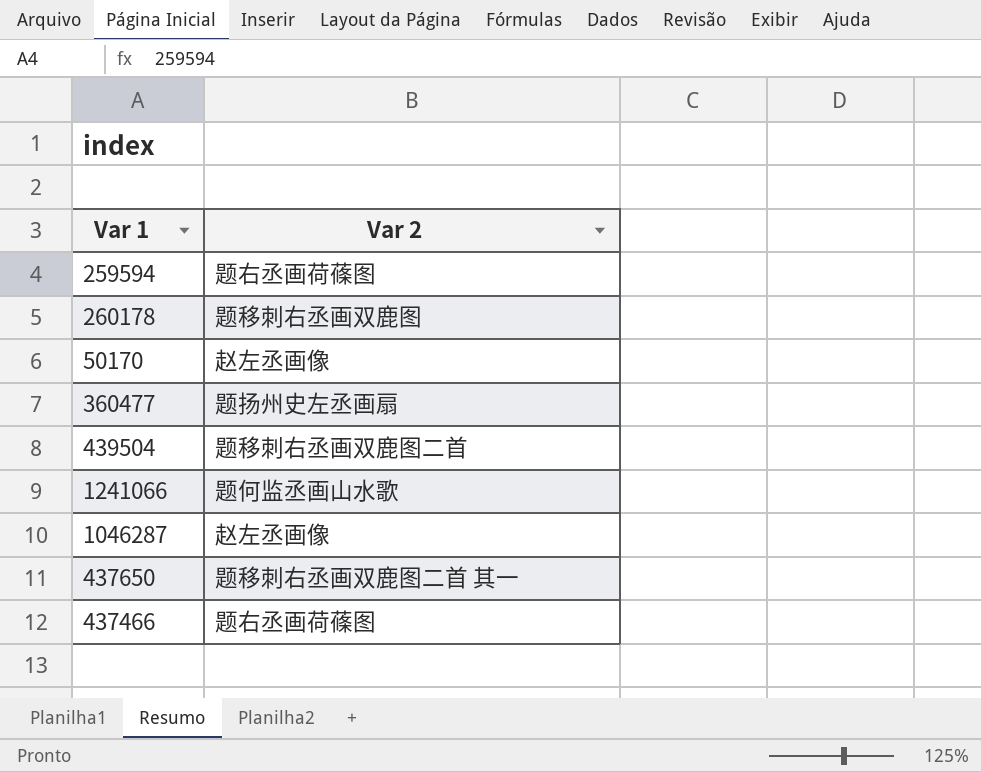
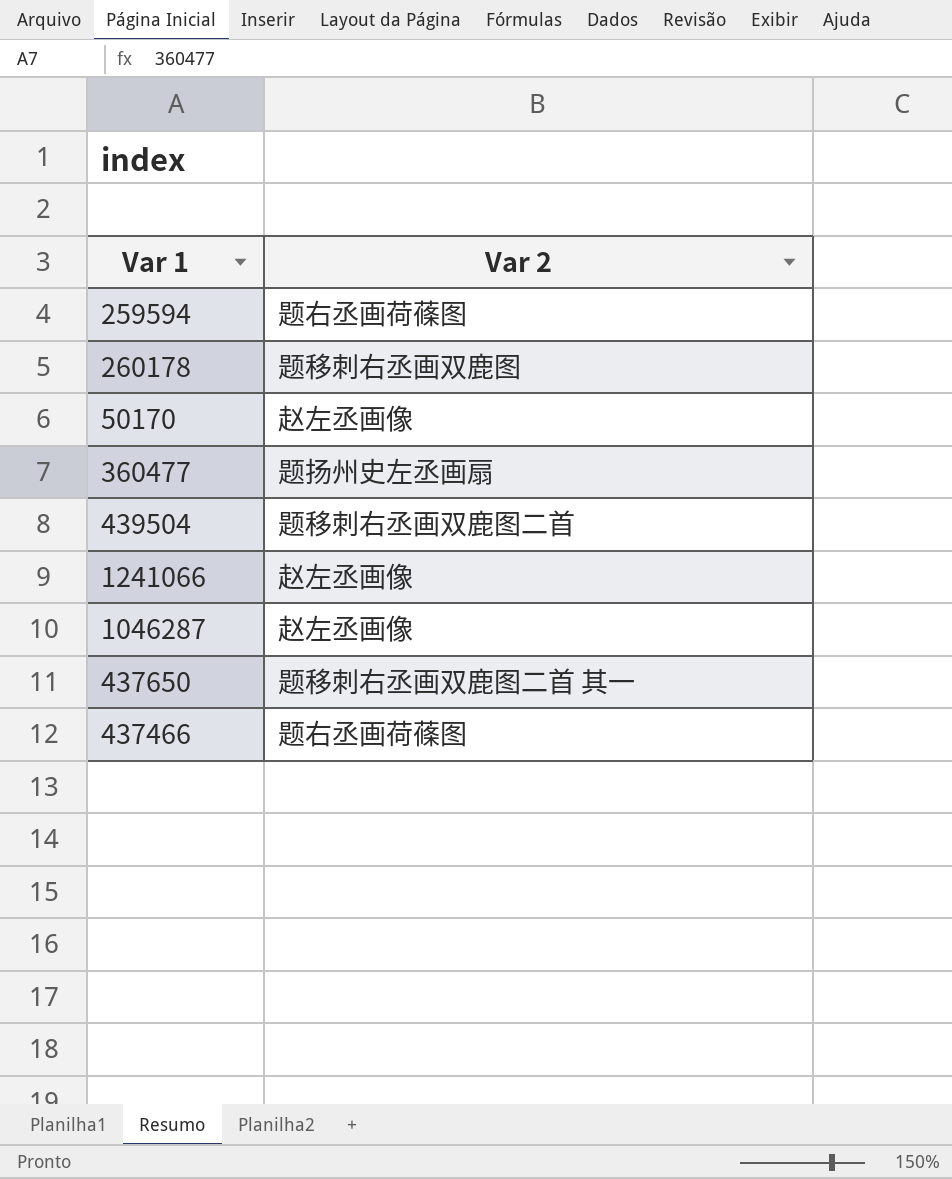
1241066 | Var 2: 题何监丞画山水歌 -> 赵左丞画像

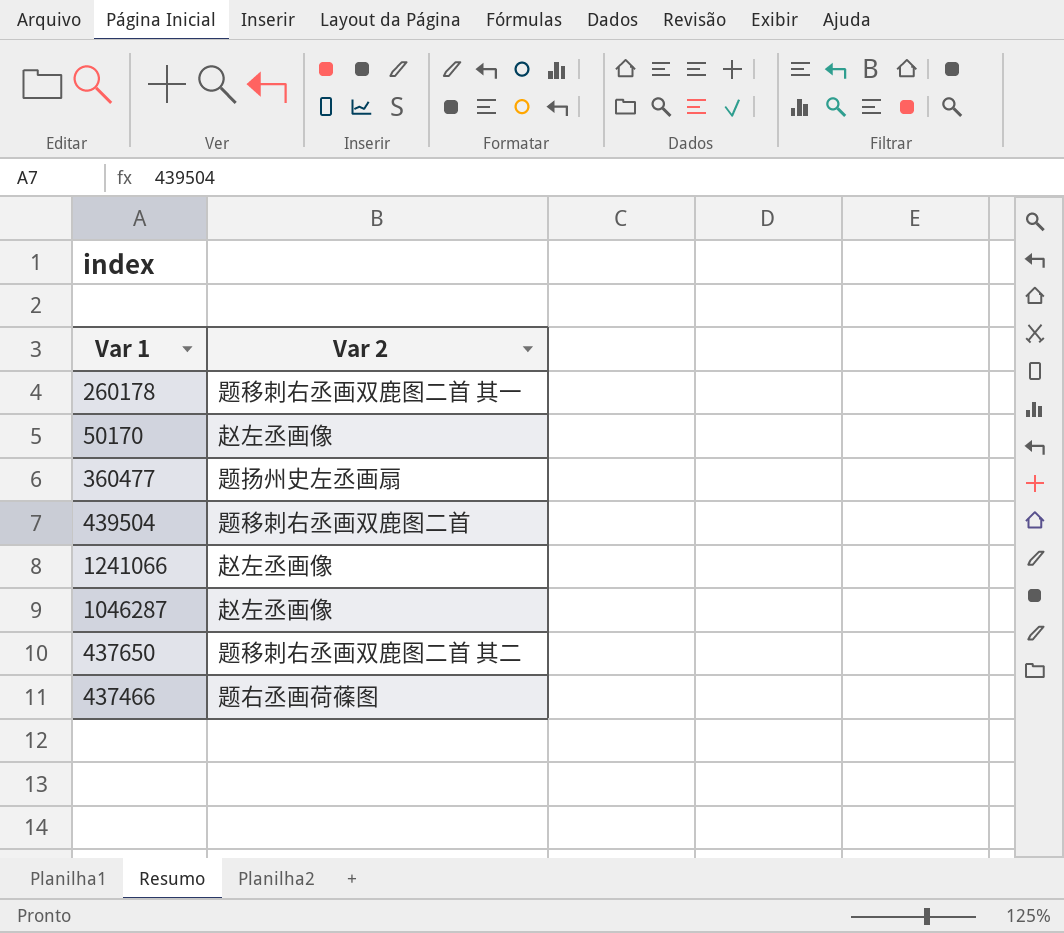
row 259594: 题右丞画荷蓧图 -> none
260178 | Var 2: 题移刺右丞画双鹿图 -> 题移刺右丞画双鹿图二首 其一
437650 | Var 2: 题移刺右丞画双鹿图二首 其一 -> 题移刺右丞画双鹿图二首 其二

